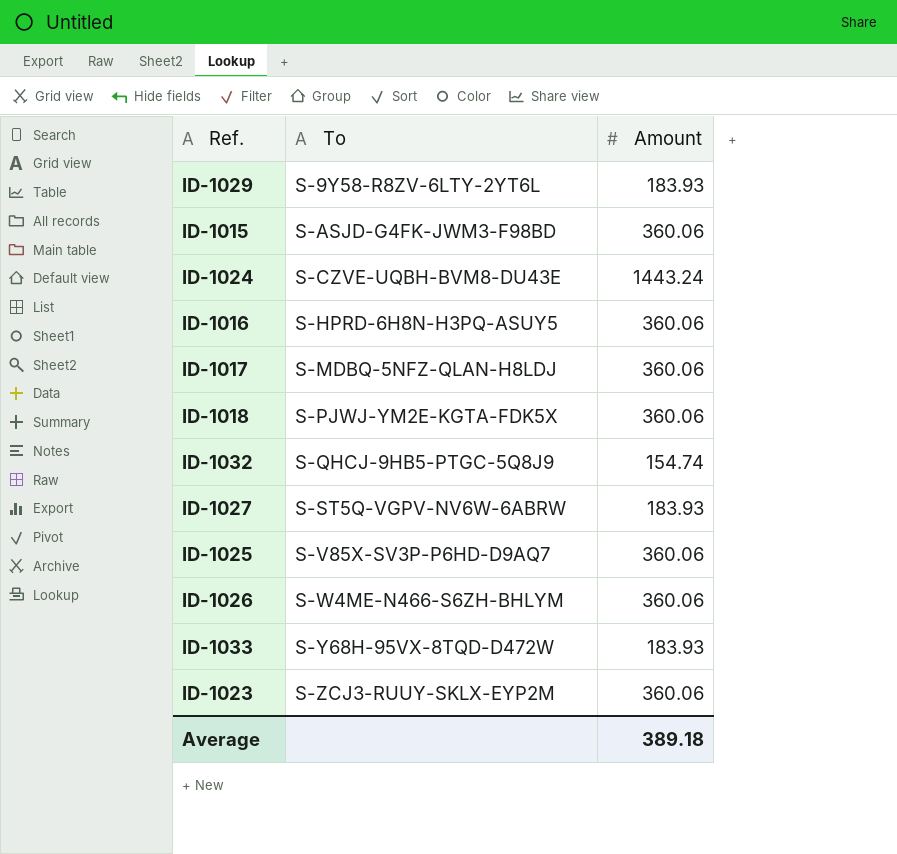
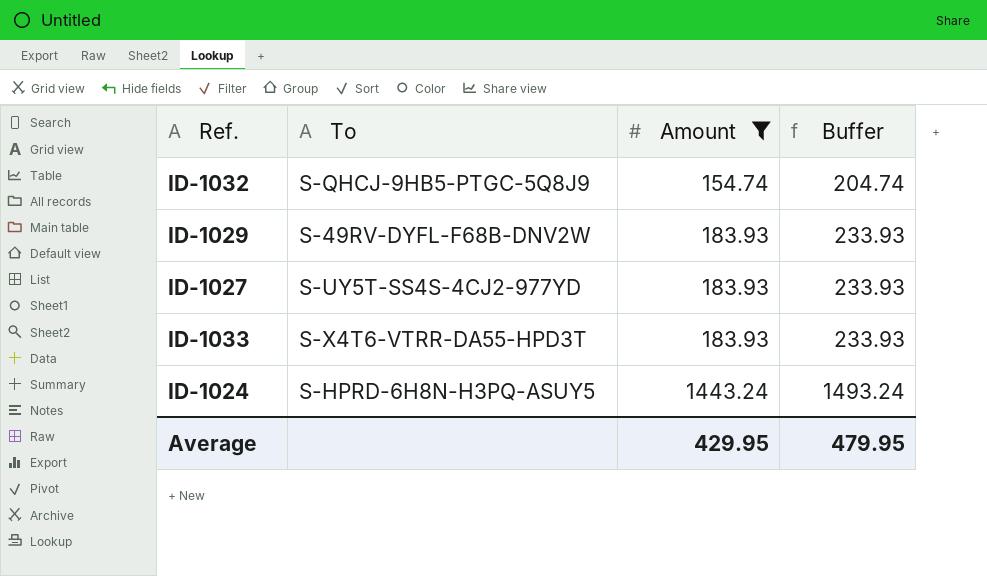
filter: none -> Amount != 360.06
row order: To ascending -> Amount ascending
column Buffer | formula: none -> [Amount] + 50
ID-1029 | To: S-9Y58-R8ZV-6LTY-2YT6L -> S-49RV-DYFL-F68B-DNV2W
ID-1027 | To: S-ST5Q-VGPV-NV6W-6ABRW -> S-UY5T-SS4S-4CJ2-977YD
ID-1033 | To: S-Y68H-95VX-8TQD-D472W -> S-X4T6-VTRR-DA55-HPD3T
ID-1024 | To: S-CZVE-UQBH-BVM8-DU43E -> S-HPRD-6H8N-H3PQ-ASUY5
Average | Amount: 389.18 -> 429.95

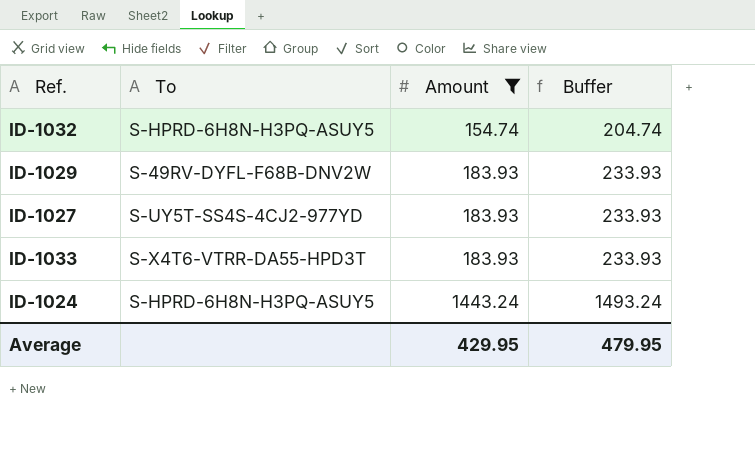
ID-1032 | To: S-QHCJ-9HB5-PTGC-5Q8J9 -> S-HPRD-6H8N-H3PQ-ASUY5

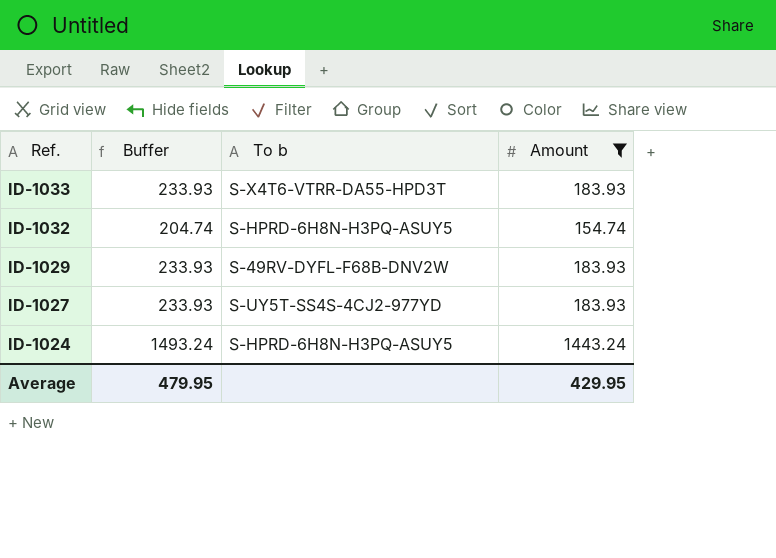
row order: Amount ascending -> Ref. descending
column Buffer | position: 4 -> 2
column name: To -> To b

